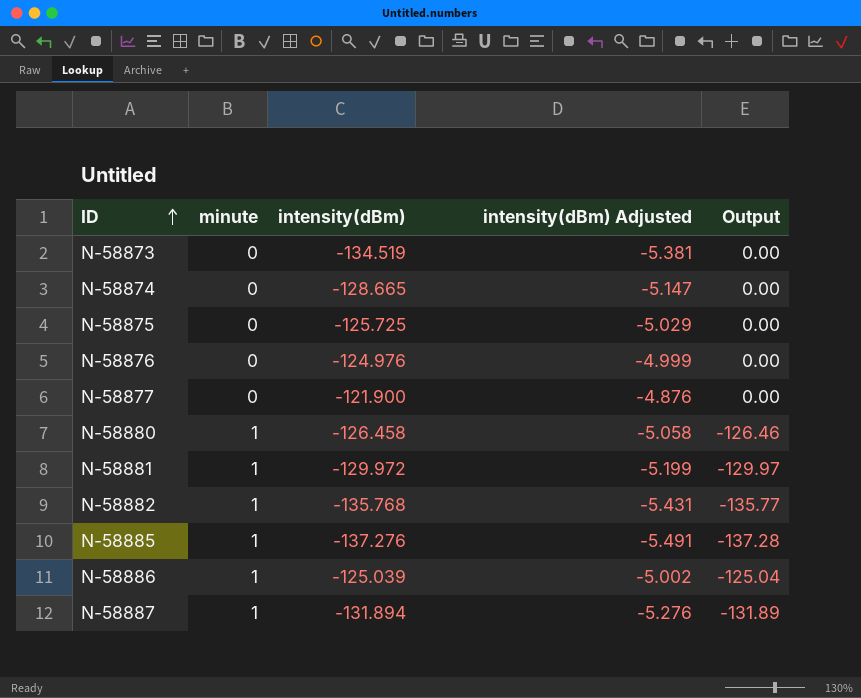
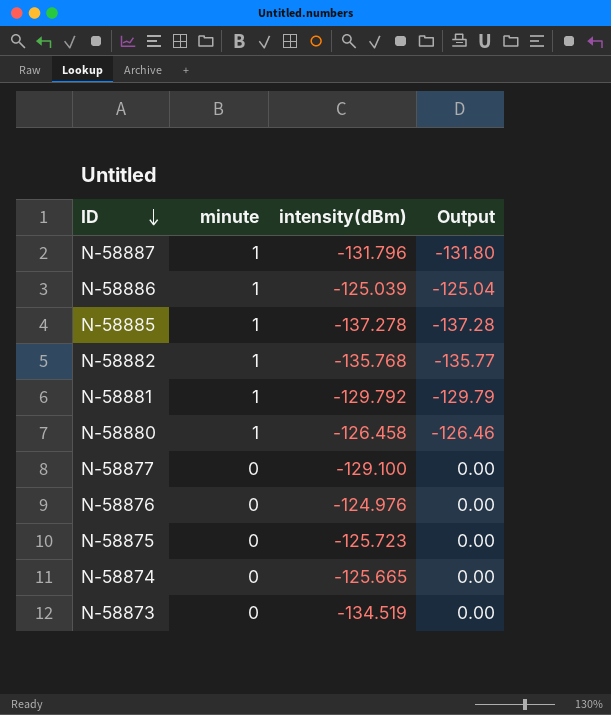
row order: ID ascending -> ID descending
column intensity(dBm) Adjusted | formula: [intensity(dBm)] * 0.04 -> none
N-58887 | intensity(dBm): -131.894 -> -131.796
N-58887 | Output: -131.89 -> -131.80
N-58885 | intensity(dBm): -137.276 -> -137.278
N-58881 | intensity(dBm): -129.972 -> -129.792
N-58881 | Output: -129.97 -> -129.79
N-58877 | intensity(dBm): -121.900 -> -129.100
N-58875 | intensity(dBm): -125.725 -> -125.723
N-58874 | intensity(dBm): -128.665 -> -125.665

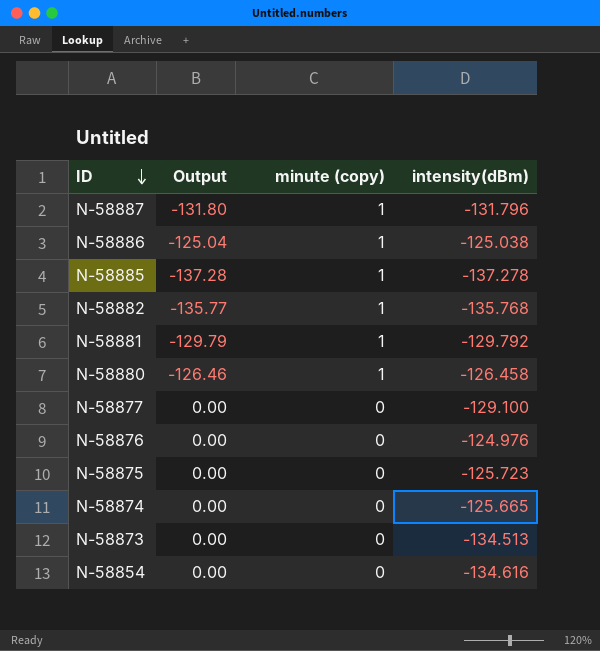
column Output | position: 4 -> 2
column name: minute -> minute (copy)
N-58886 | intensity(dBm): -125.039 -> -125.038
N-58873 | intensity(dBm): -134.519 -> -134.513
row N-58854: none -> 0.00 | 0 | -134.616

